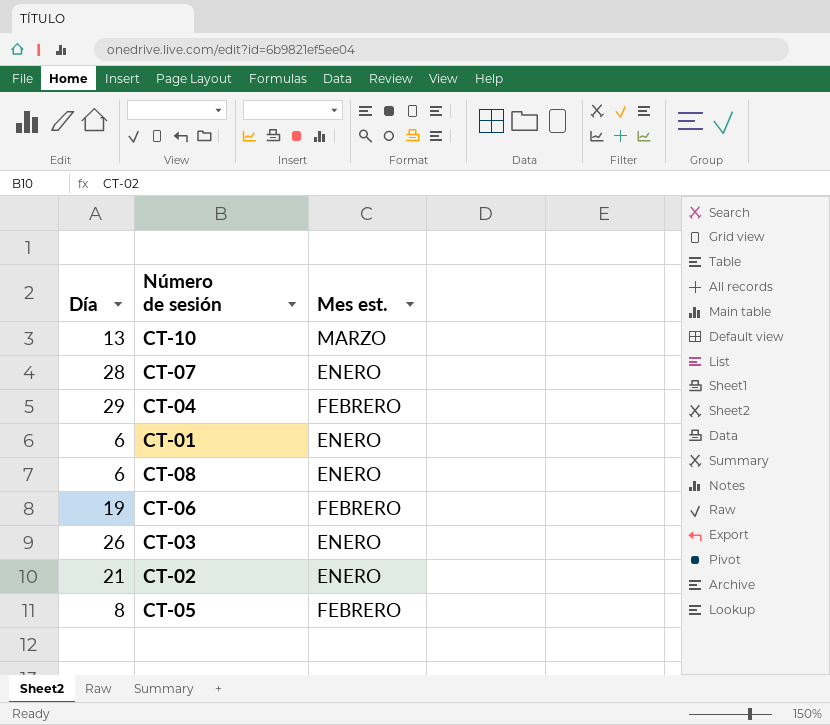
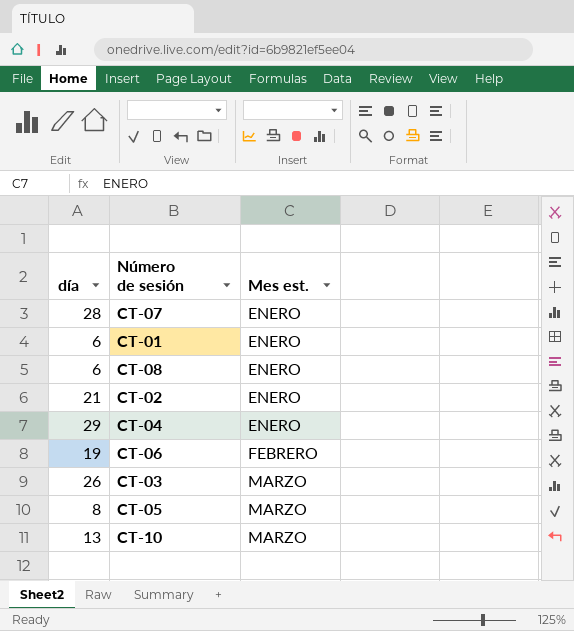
row order: none -> Mes est. ascending
column name: Día -> día
CT-04 | Mes est.: FEBRERO -> ENERO
CT-03 | Mes est.: ENERO -> MARZO
CT-05 | Mes est.: FEBRERO -> MARZO

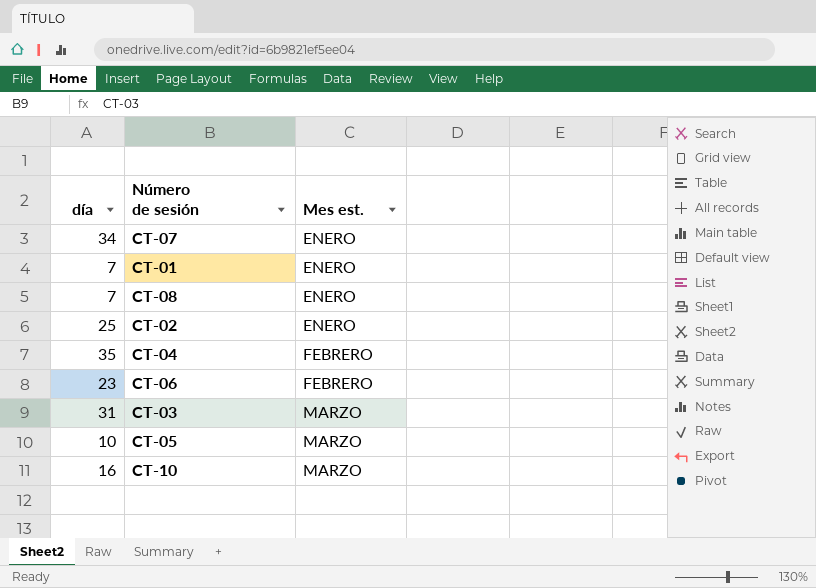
CT-07 | día: 28 -> 34
CT-01 | día: 6 -> 7
CT-08 | día: 6 -> 7
CT-02 | día: 21 -> 25
CT-04 | día: 29 -> 35
CT-04 | Mes est.: ENERO -> FEBRERO
CT-06 | día: 19 -> 23
CT-03 | día: 26 -> 31
CT-05 | día: 8 -> 10
CT-10 | día: 13 -> 16

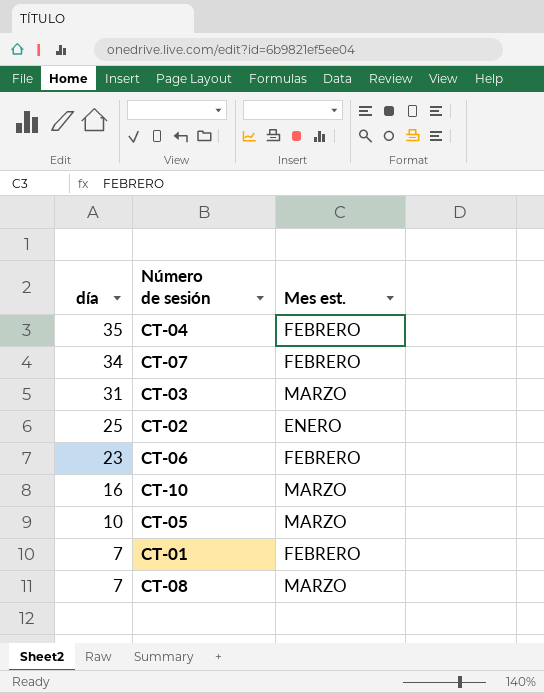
row order: Mes est. ascending -> día descending
CT-07 | Mes est.: ENERO -> FEBRERO
CT-01 | Mes est.: ENERO -> FEBRERO
CT-08 | Mes est.: ENERO -> MARZO

